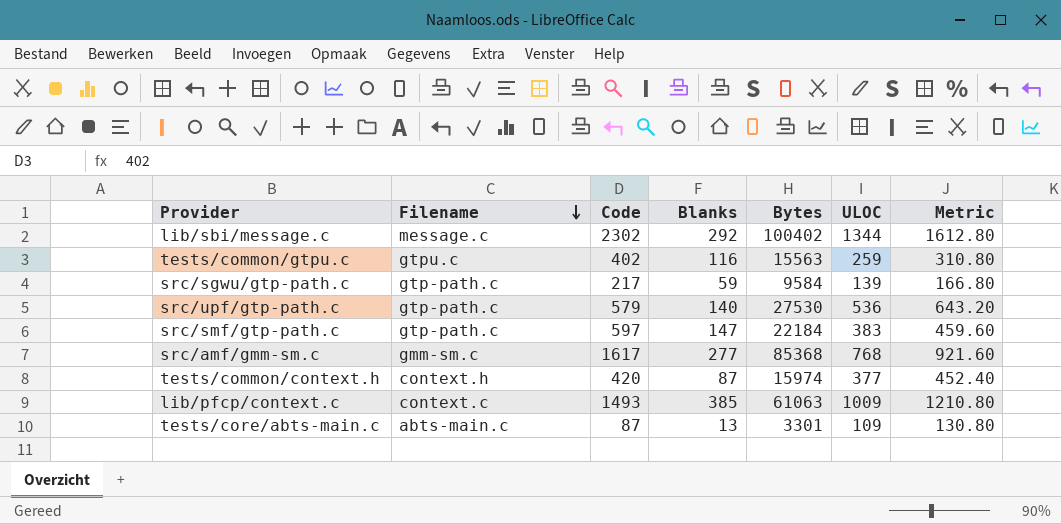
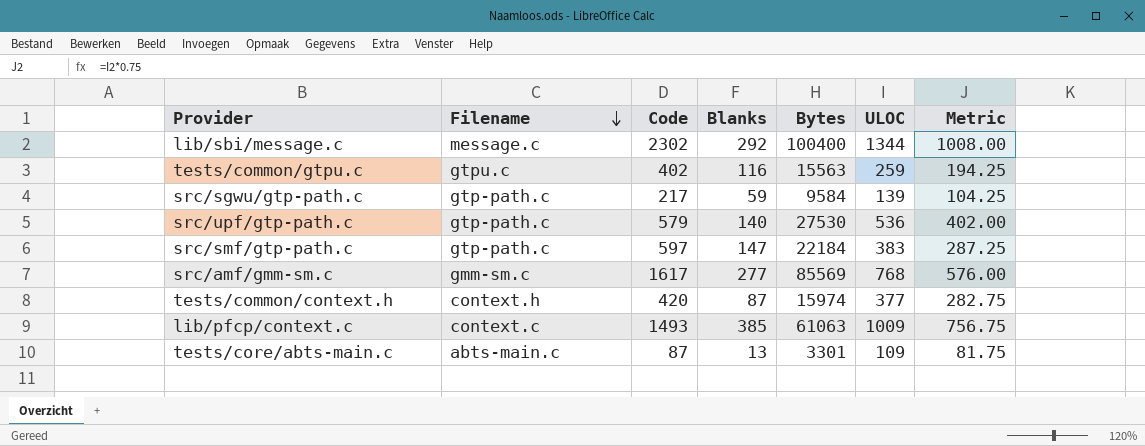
column Metric | formula: [ULOC] * 1.2 -> [ULOC] * 0.75
lib/sbi/message.c | Bytes: 100402 -> 100400
src/amf/gmm-sm.c | Bytes: 85368 -> 85569

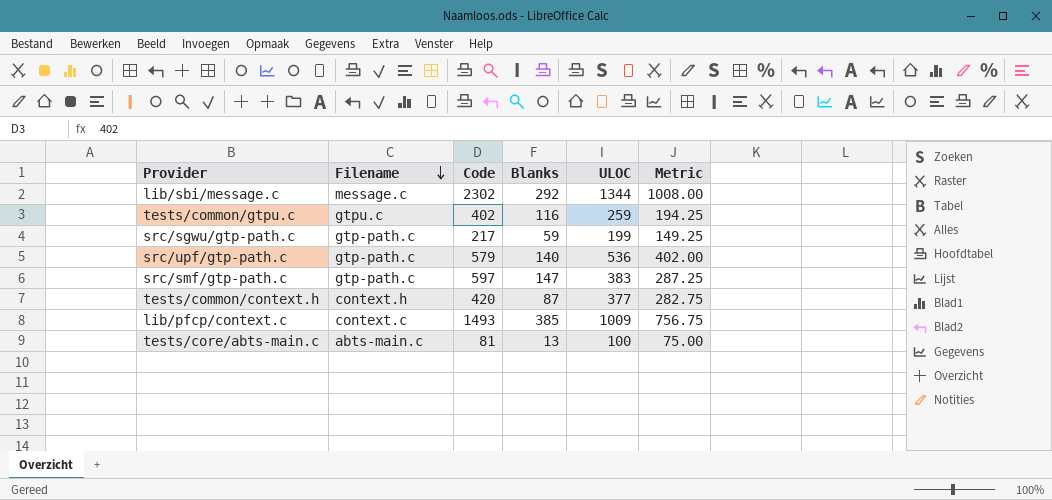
column Bytes | position: 5 -> none
row src/amf/gmm-sm.c: gmm-sm.c | 1617 | 277 | 85569 | 768 | 576.00 -> none
src/sgwu/gtp-path.c | ULOC: 139 -> 199
src/sgwu/gtp-path.c | Metric: 104.25 -> 149.25
tests/core/abts-main.c | Code: 87 -> 81
tests/core/abts-main.c | ULOC: 109 -> 100
tests/core/abts-main.c | Metric: 81.75 -> 75.00

